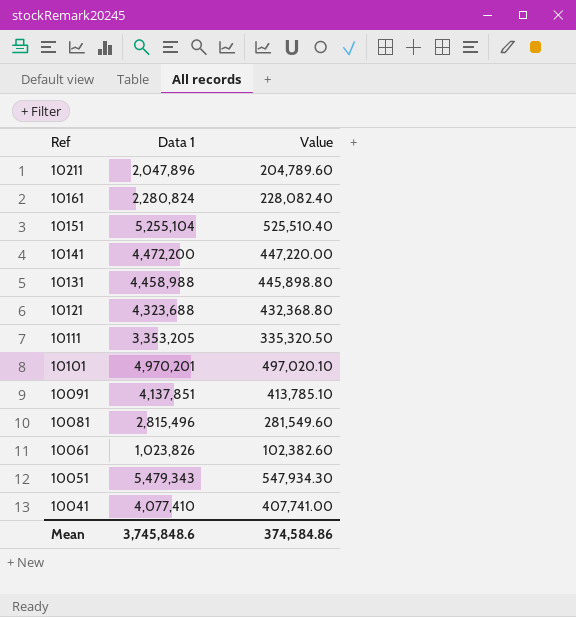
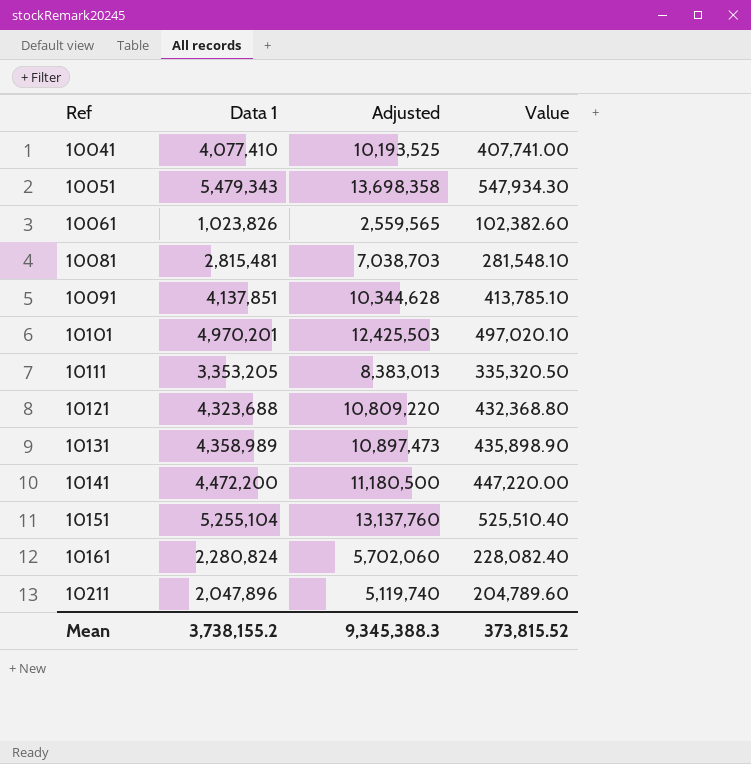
row order: Ref descending -> Ref ascending
column Adjusted | formula: none -> [Data 1] * 2.5
10081 | Data 1: 2,815,496 -> 2,815,481
10081 | Value: 281,549.60 -> 281,548.10
10131 | Data 1: 4,458,988 -> 4,358,989
10131 | Value: 445,898.80 -> 435,898.90
Mean | Data 1: 3,745,848.6 -> 3,738,155.2
Mean | Value: 374,584.86 -> 373,815.52

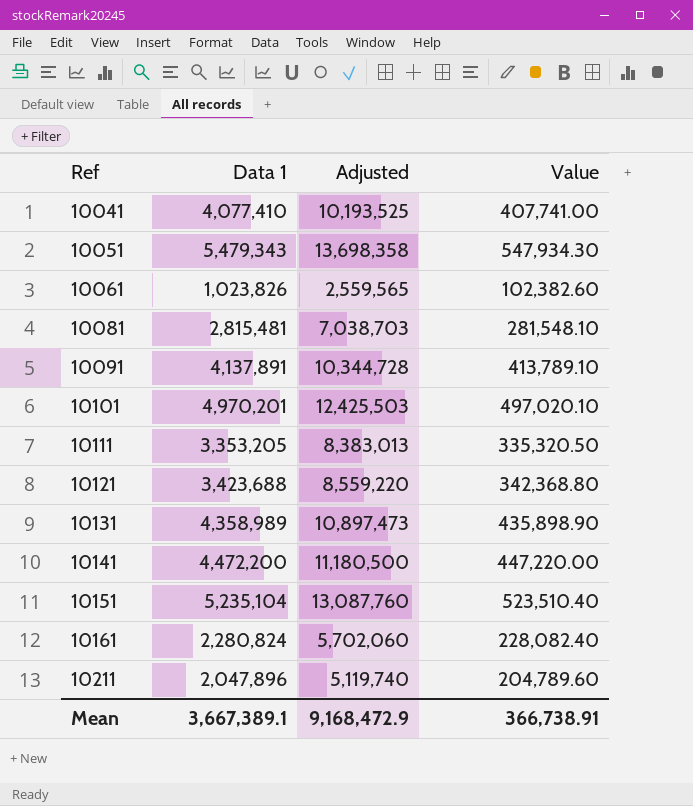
10091 | Data 1: 4,137,851 -> 4,137,891
10091 | Adjusted: 10,344,628 -> 10,344,728
10091 | Value: 413,785.10 -> 413,789.10
10121 | Data 1: 4,323,688 -> 3,423,688
10121 | Adjusted: 10,809,220 -> 8,559,220
10121 | Value: 432,368.80 -> 342,368.80
10151 | Data 1: 5,255,104 -> 5,235,104
10151 | Adjusted: 13,137,760 -> 13,087,760
10151 | Value: 525,510.40 -> 523,510.40
Mean | Data 1: 3,738,155.2 -> 3,667,389.1
Mean | Adjusted: 9,345,388.3 -> 9,168,472.9
Mean | Value: 373,815.52 -> 366,738.91

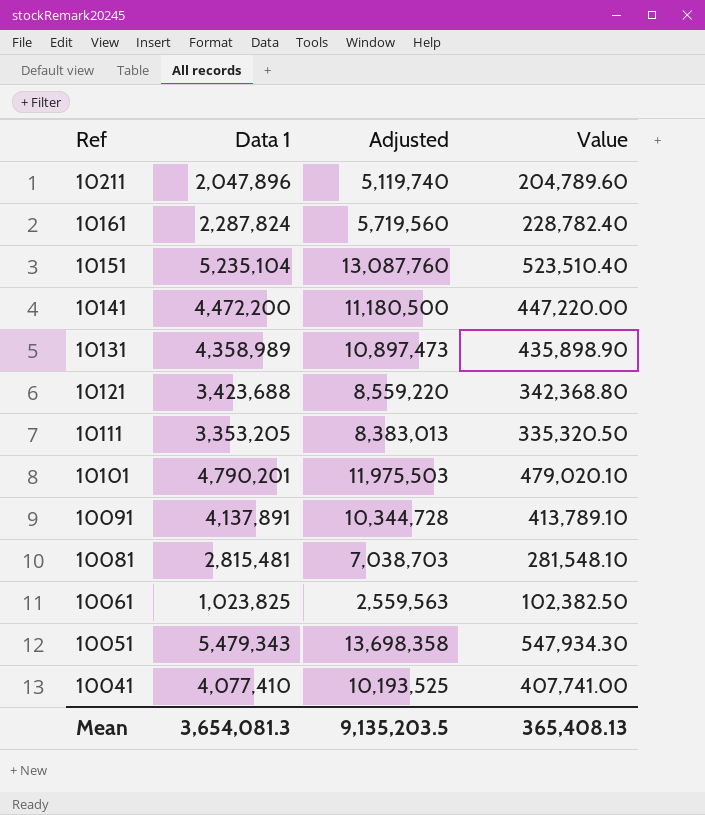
row order: Ref ascending -> Ref descending
10161 | Data 1: 2,280,824 -> 2,287,824
10161 | Adjusted: 5,702,060 -> 5,719,560
10161 | Value: 228,082.40 -> 228,782.40
10101 | Data 1: 4,970,201 -> 4,790,201
10101 | Adjusted: 12,425,503 -> 11,975,503
10101 | Value: 497,020.10 -> 479,020.10
10061 | Data 1: 1,023,826 -> 1,023,825
10061 | Adjusted: 2,559,565 -> 2,559,563
10061 | Value: 102,382.60 -> 102,382.50
Mean | Data 1: 3,667,389.1 -> 3,654,081.3
Mean | Adjusted: 9,168,472.9 -> 9,135,203.5
Mean | Value: 366,738.91 -> 365,408.13

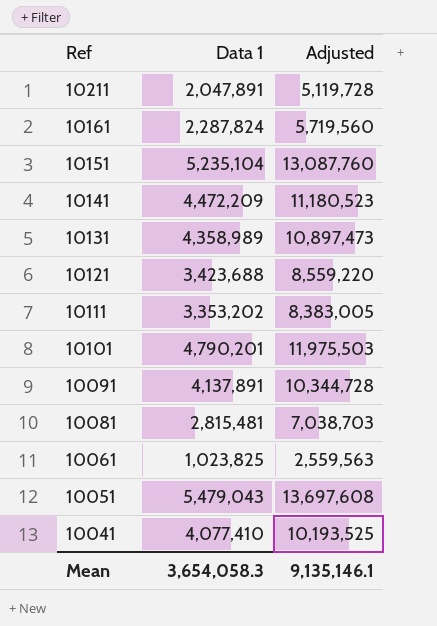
column Value | formula: [Data 1] * 0.1 -> none
10211 | Data 1: 2,047,896 -> 2,047,891
10211 | Adjusted: 5,119,740 -> 5,119,728
10141 | Data 1: 4,472,200 -> 4,472,209
10141 | Adjusted: 11,180,500 -> 11,180,523
10111 | Data 1: 3,353,205 -> 3,353,202
10111 | Adjusted: 8,383,013 -> 8,383,005
10051 | Data 1: 5,479,343 -> 5,479,043
10051 | Adjusted: 13,698,358 -> 13,697,608
Mean | Data 1: 3,654,081.3 -> 3,654,058.3
Mean | Adjusted: 9,135,203.5 -> 9,135,146.1

